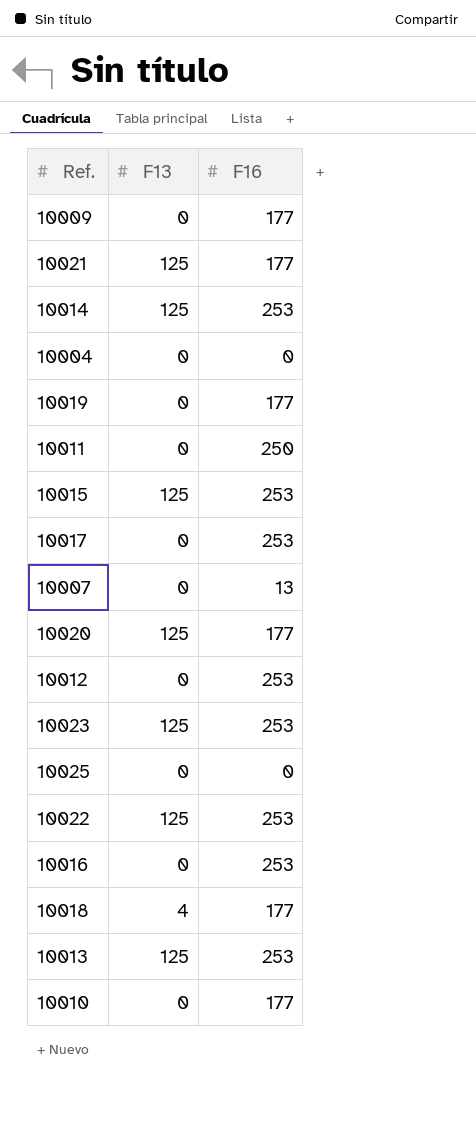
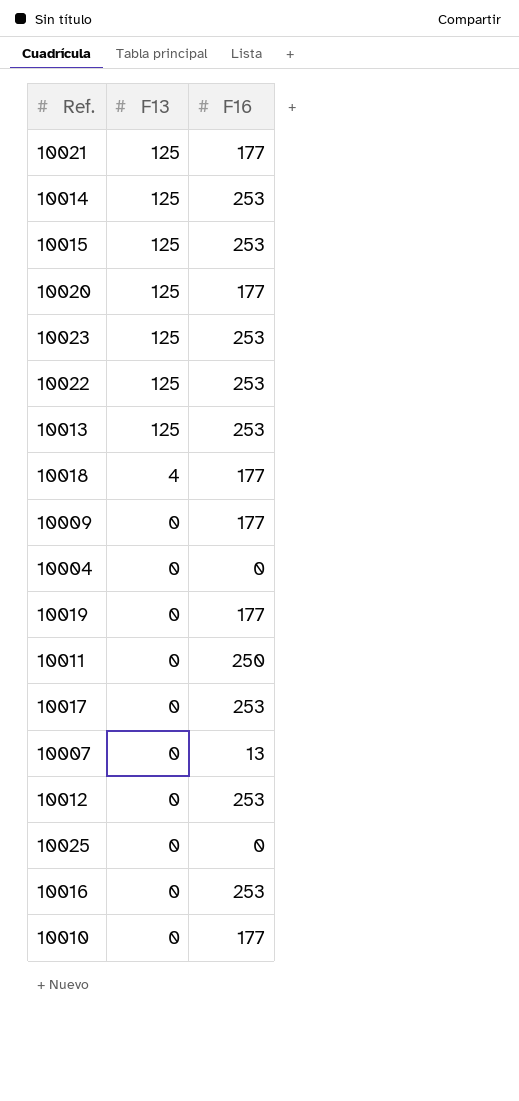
row order: none -> F13 descending

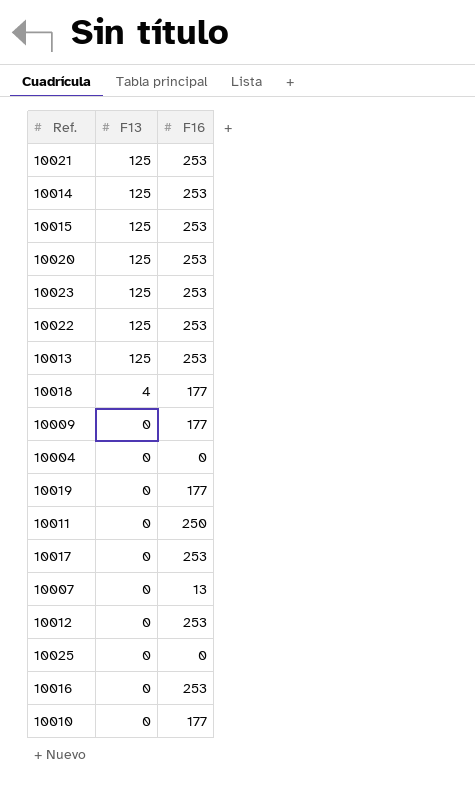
10021 | F16: 177 -> 253
10020 | F16: 177 -> 253

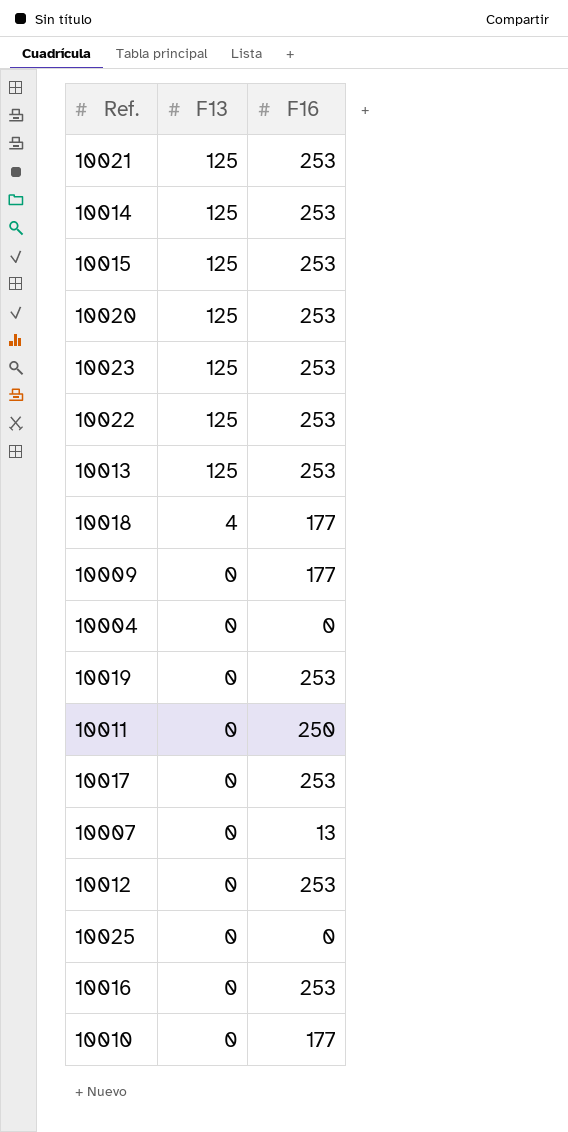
10019 | F16: 177 -> 253

